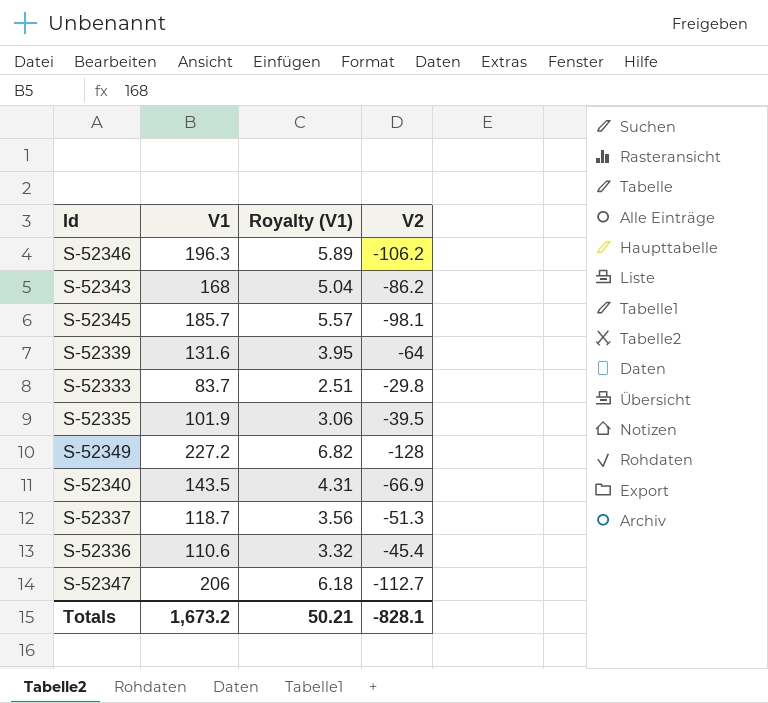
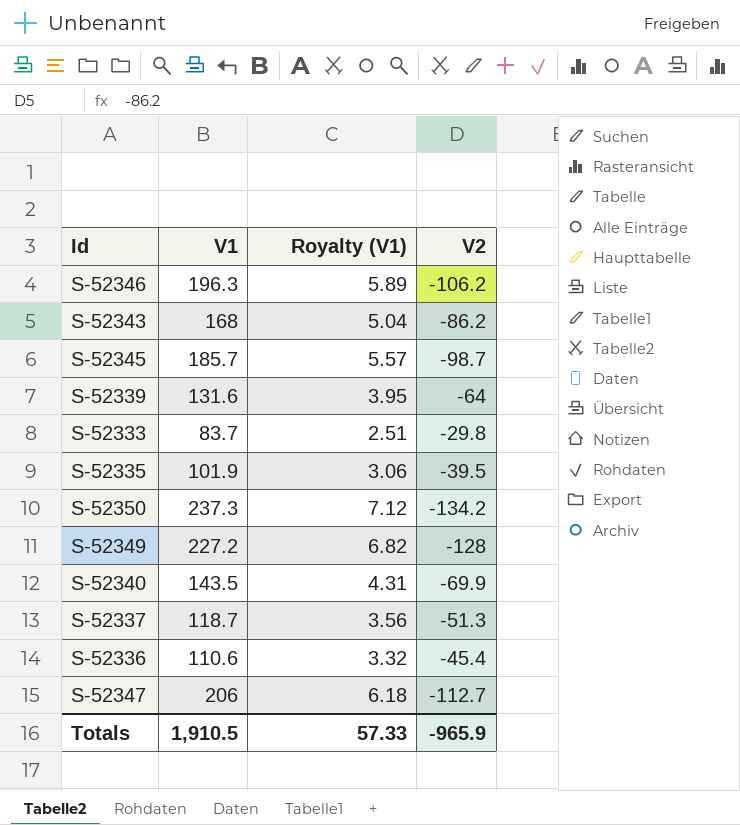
S-52345 | V2: -98.1 -> -98.7
row S-52350: none -> 237.3 | 7.12 | -134.2
S-52340 | V2: -66.9 -> -69.9
Totals | V1: 1,673.2 -> 1,910.5
Totals | Royalty (V1): 50.21 -> 57.33
Totals | V2: -828.1 -> -965.9

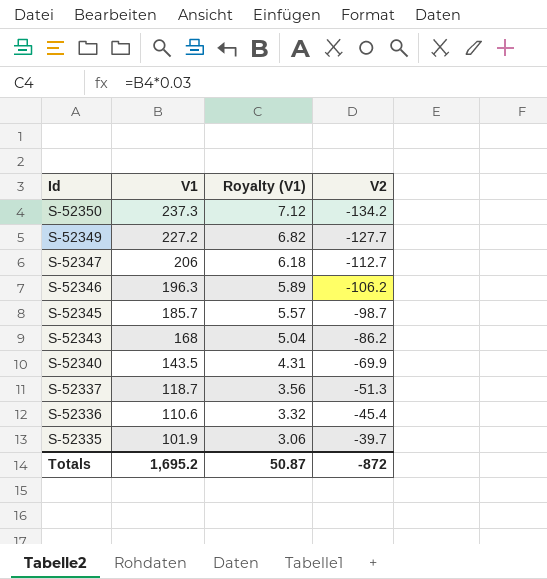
row order: none -> Id descending
row S-52339: 131.6 | 3.95 | -64 -> none
row S-52333: 83.7 | 2.51 | -29.8 -> none
S-52349 | V2: -128 -> -127.7
S-52335 | V2: -39.5 -> -39.7
Totals | V1: 1,910.5 -> 1,695.2
Totals | Royalty (V1): 57.33 -> 50.87
Totals | V2: -965.9 -> -872

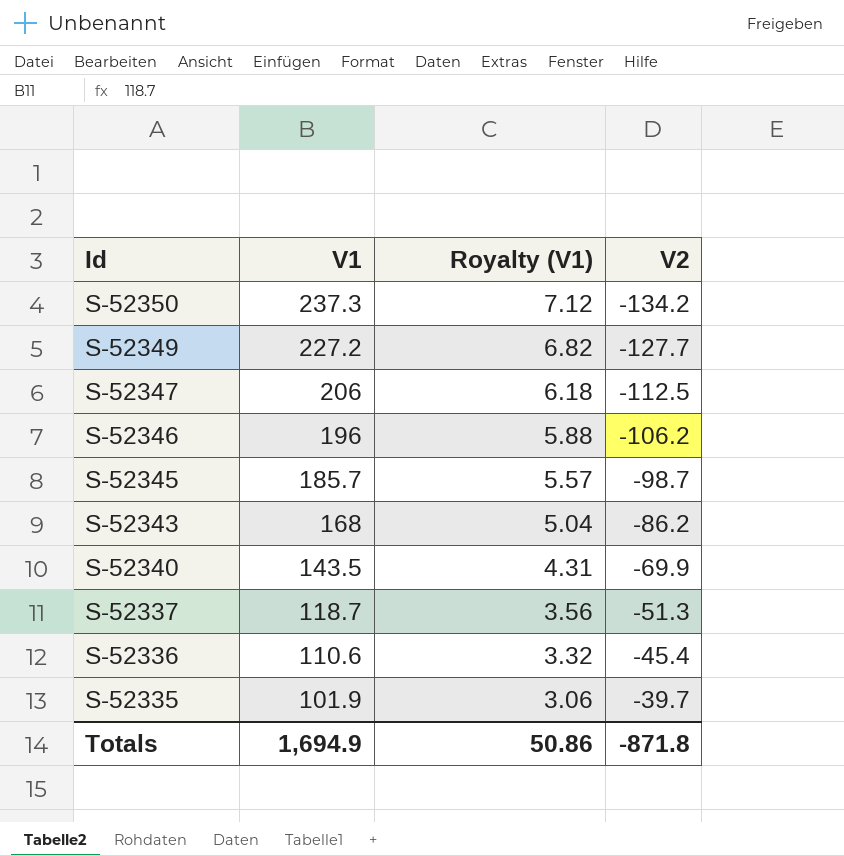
S-52347 | V2: -112.7 -> -112.5
S-52346 | V1: 196.3 -> 196
S-52346 | Royalty (V1): 5.89 -> 5.88
Totals | V1: 1,695.2 -> 1,694.9
Totals | Royalty (V1): 50.87 -> 50.86
Totals | V2: -872 -> -871.8

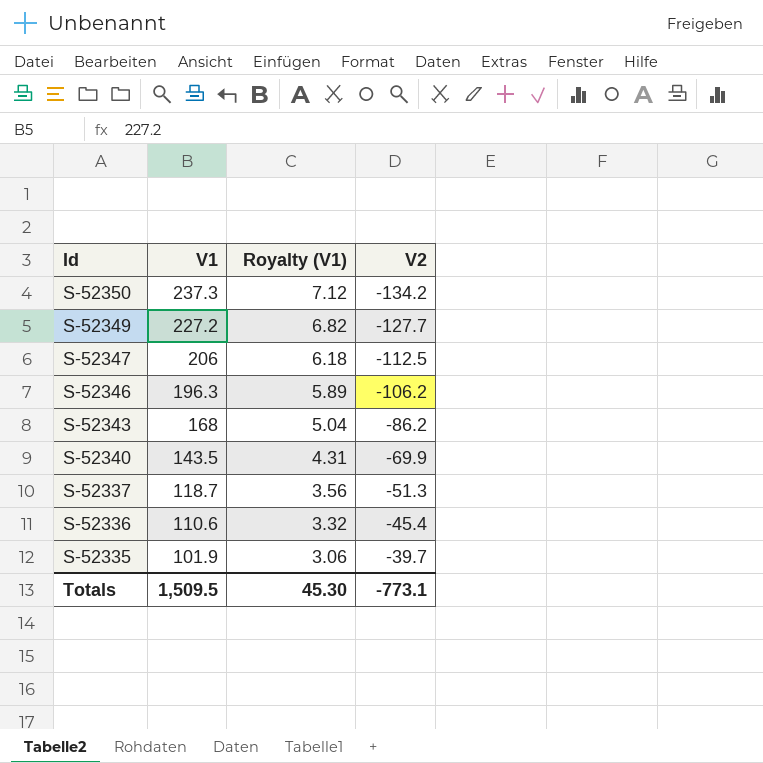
row S-52345: 185.7 | 5.57 | -98.7 -> none
S-52346 | V1: 196 -> 196.3
S-52346 | Royalty (V1): 5.88 -> 5.89
Totals | V1: 1,694.9 -> 1,509.5
Totals | Royalty (V1): 50.86 -> 45.30
Totals | V2: -871.8 -> -773.1

